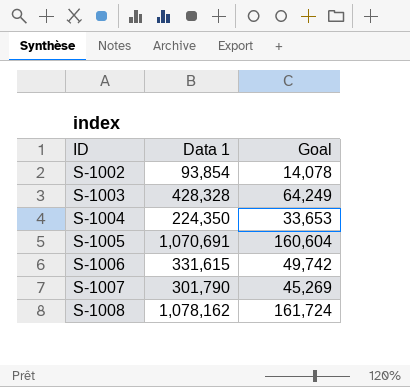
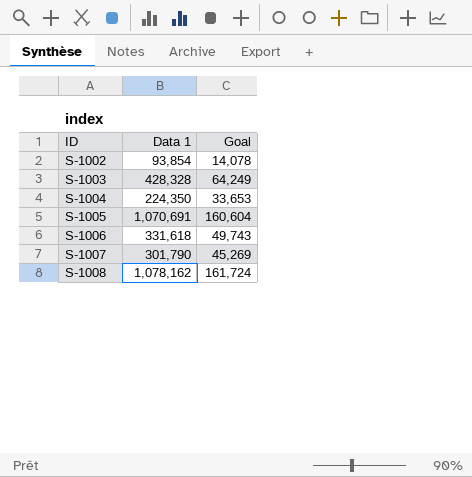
S-1006 | Data 1: 331,615 -> 331,618
S-1006 | Goal: 49,742 -> 49,743

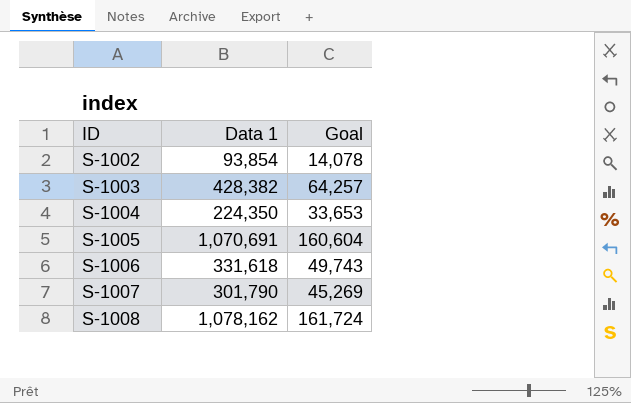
S-1003 | Data 1: 428,328 -> 428,382
S-1003 | Goal: 64,249 -> 64,257

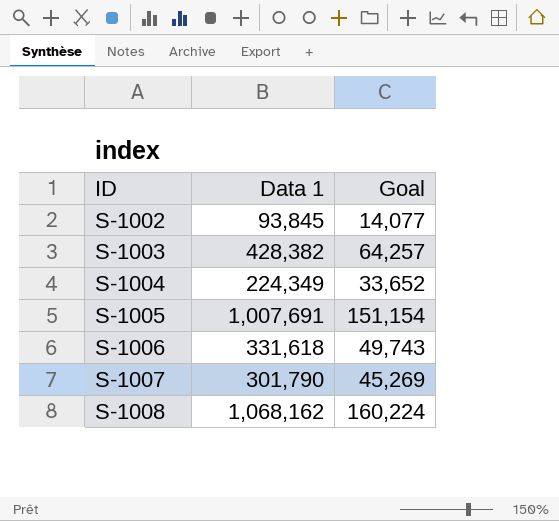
S-1002 | Data 1: 93,854 -> 93,845
S-1002 | Goal: 14,078 -> 14,077
S-1004 | Data 1: 224,350 -> 224,349
S-1004 | Goal: 33,653 -> 33,652
S-1005 | Data 1: 1,070,691 -> 1,007,691
S-1005 | Goal: 160,604 -> 151,154
S-1008 | Data 1: 1,078,162 -> 1,068,162
S-1008 | Goal: 161,724 -> 160,224

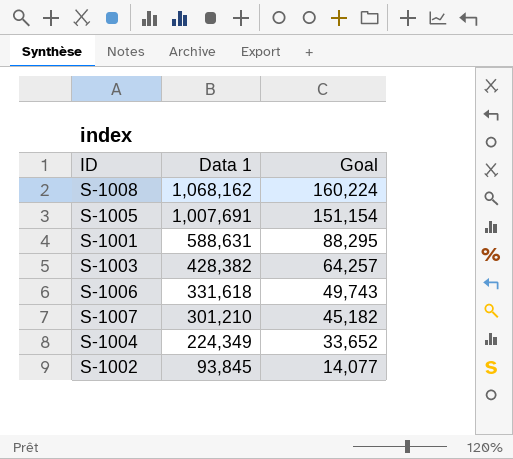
row order: ID ascending -> Data 1 descending
row S-1001: none -> 588,631 | 88,295
S-1007 | Data 1: 301,790 -> 301,210
S-1007 | Goal: 45,269 -> 45,182

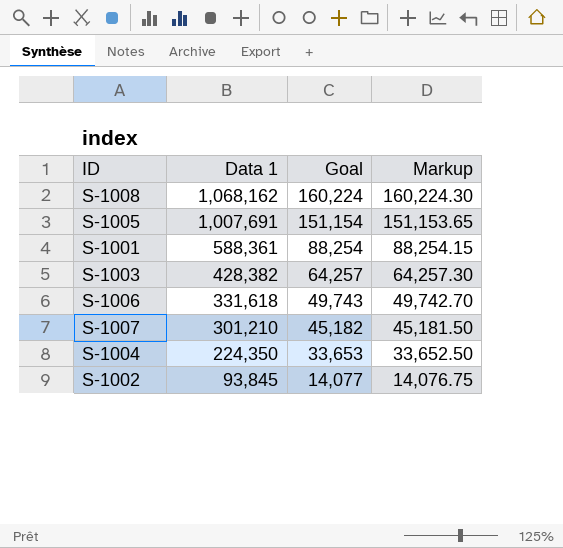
column Markup | formula: none -> [Data 1] * 0.15
S-1001 | Data 1: 588,631 -> 588,361
S-1001 | Goal: 88,295 -> 88,254
S-1004 | Data 1: 224,349 -> 224,350
S-1004 | Goal: 33,652 -> 33,653

